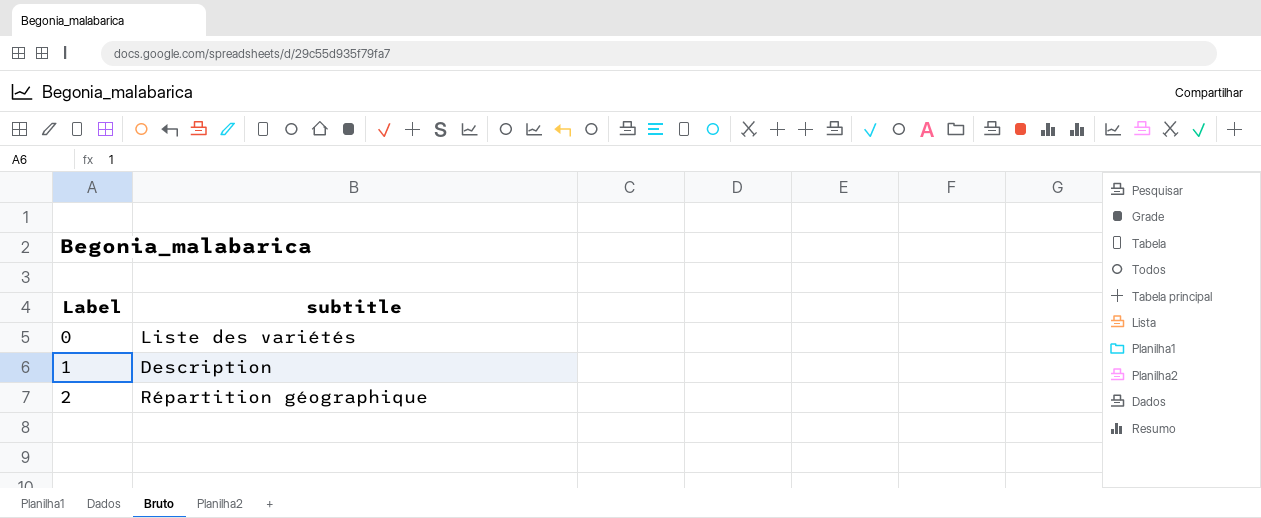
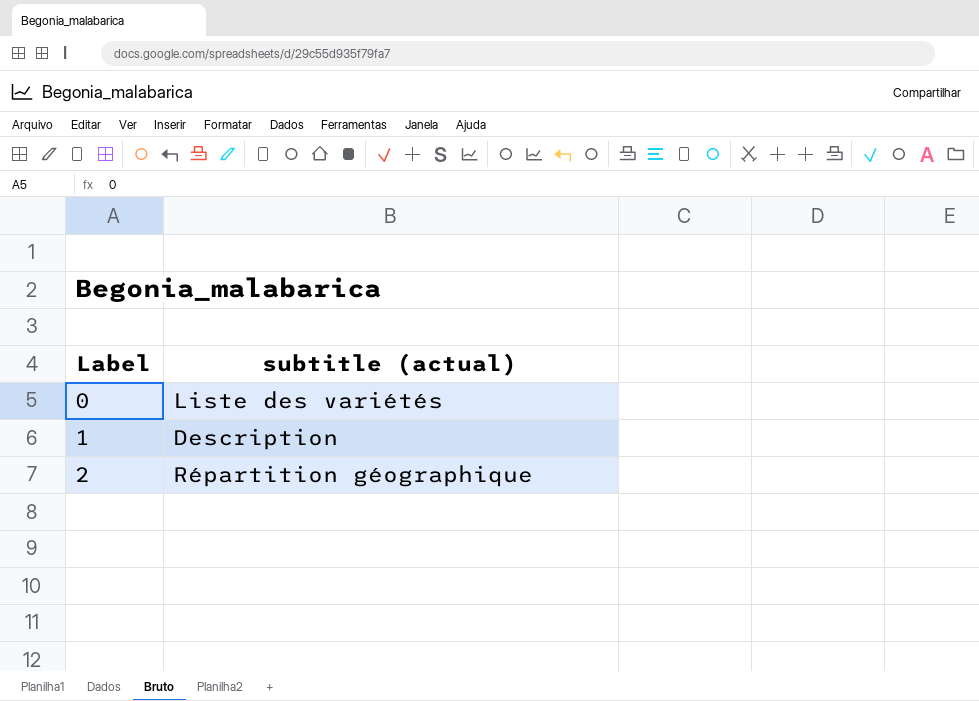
column name: subtitle -> subtitle (actual)

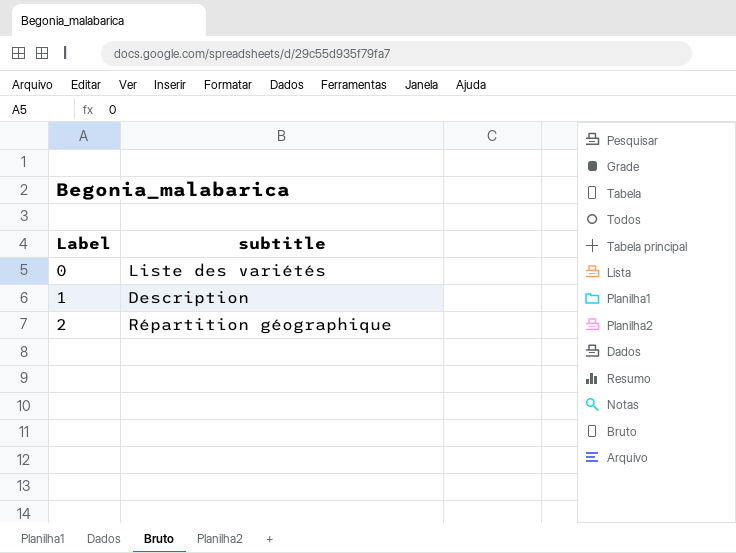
column name: subtitle (actual) -> subtitle

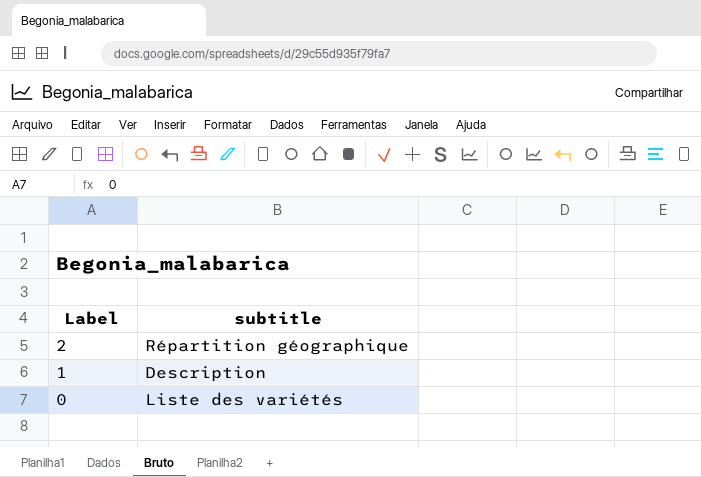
row order: Label ascending -> Label descending

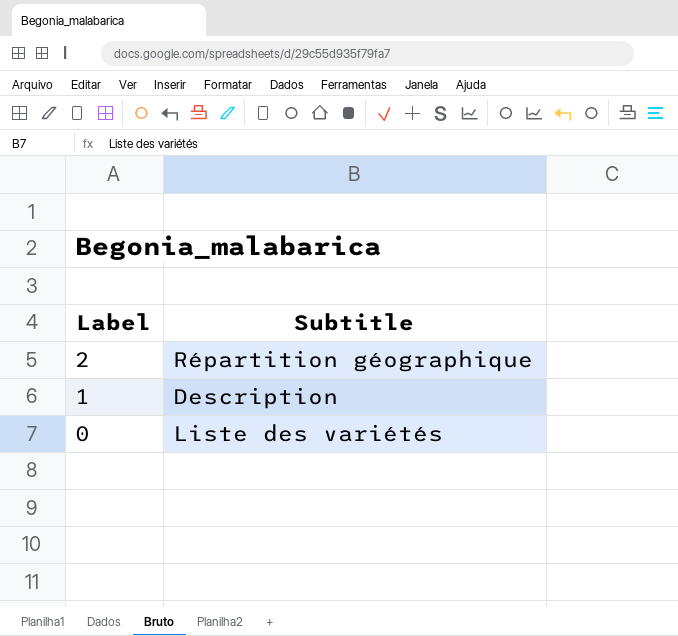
column name: subtitle -> Subtitle

